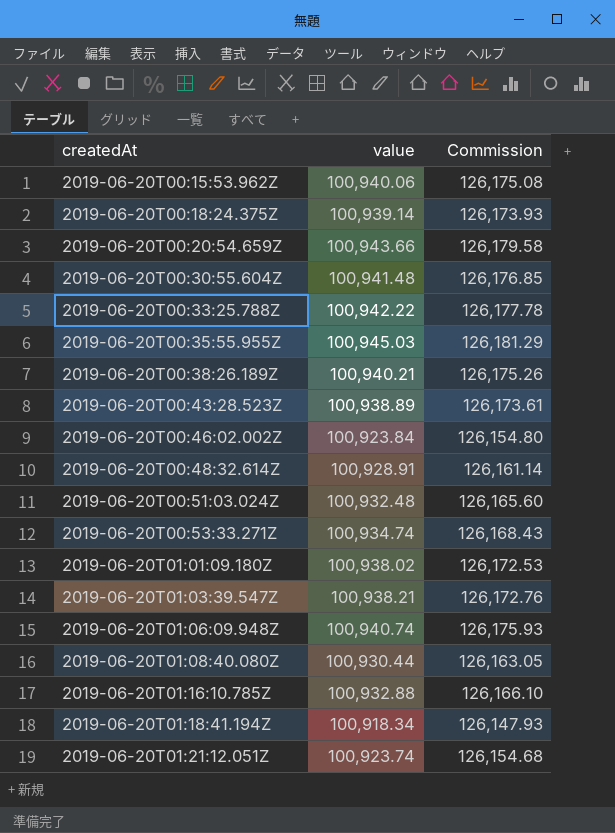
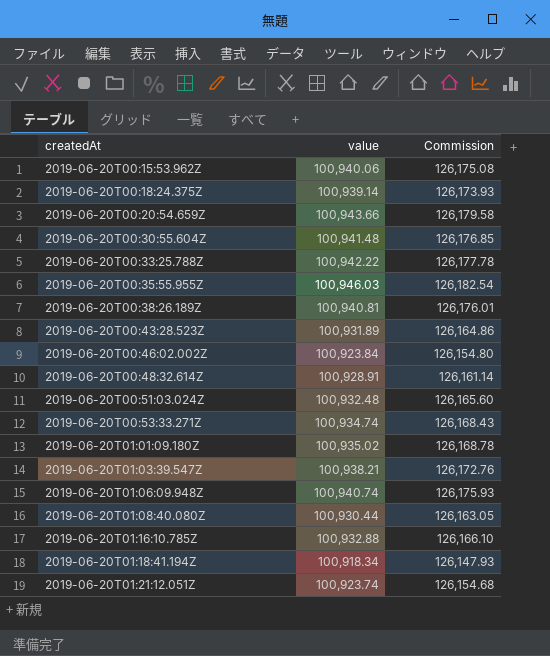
2019-06-20T00:35:55.955Z | value: 100,945.03 -> 100,946.03
2019-06-20T00:35:55.955Z | Commission: 126,181.29 -> 126,182.54
2019-06-20T00:38:26.189Z | value: 100,940.21 -> 100,940.81
2019-06-20T00:38:26.189Z | Commission: 126,175.26 -> 126,176.01
2019-06-20T00:43:28.523Z | value: 100,938.89 -> 100,931.89
2019-06-20T00:43:28.523Z | Commission: 126,173.61 -> 126,164.86
2019-06-20T01:01:09.180Z | value: 100,938.02 -> 100,935.02
2019-06-20T01:01:09.180Z | Commission: 126,172.53 -> 126,168.78

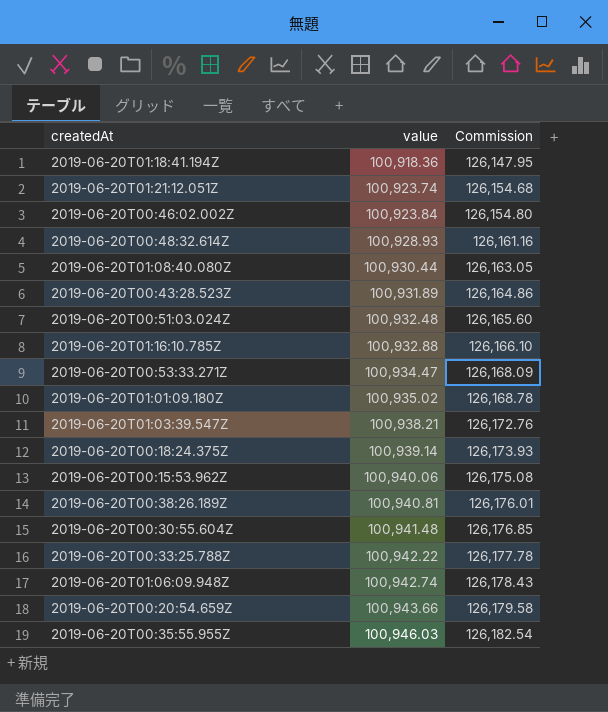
row order: createdAt ascending -> value ascending
2019-06-20T01:18:41.194Z | value: 100,918.34 -> 100,918.36
2019-06-20T01:18:41.194Z | Commission: 126,147.93 -> 126,147.95
2019-06-20T00:48:32.614Z | value: 100,928.91 -> 100,928.93
2019-06-20T00:48:32.614Z | Commission: 126,161.14 -> 126,161.16
2019-06-20T00:53:33.271Z | value: 100,934.74 -> 100,934.47
2019-06-20T00:53:33.271Z | Commission: 126,168.43 -> 126,168.09
2019-06-20T01:06:09.948Z | value: 100,940.74 -> 100,942.74
2019-06-20T01:06:09.948Z | Commission: 126,175.93 -> 126,178.43

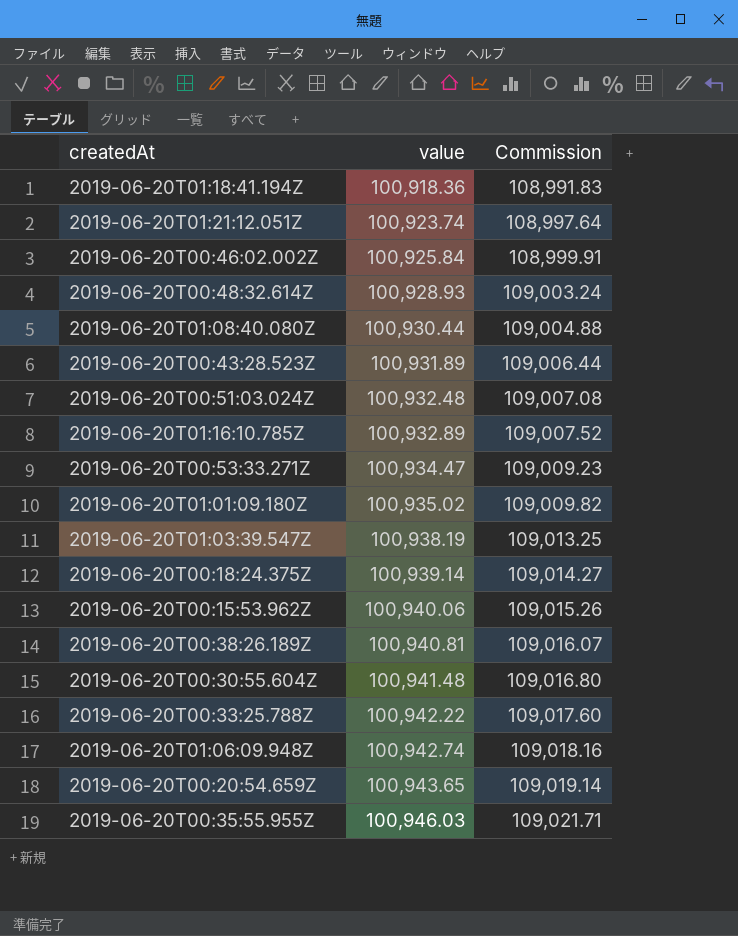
column Commission | formula: [value] * 1.25 -> [value] * 1.08
2019-06-20T00:46:02.002Z | value: 100,923.84 -> 100,925.84
2019-06-20T01:16:10.785Z | value: 100,932.88 -> 100,932.89
2019-06-20T01:03:39.547Z | value: 100,938.21 -> 100,938.19
2019-06-20T00:20:54.659Z | value: 100,943.66 -> 100,943.65

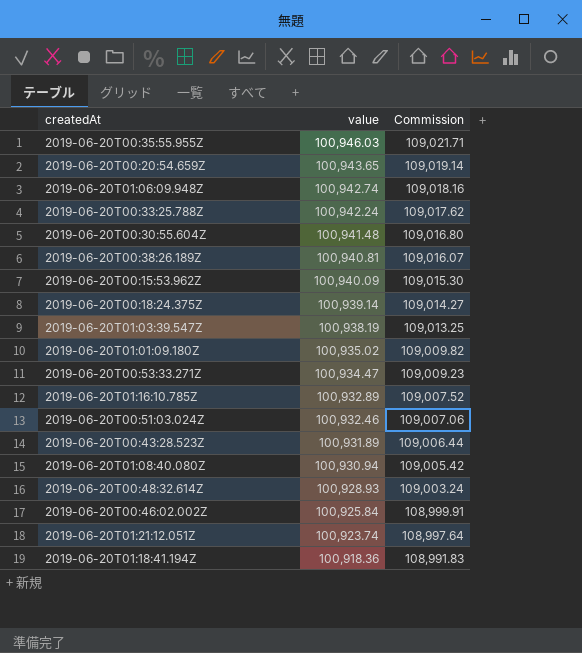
row order: value ascending -> value descending
2019-06-20T00:33:25.788Z | value: 100,942.22 -> 100,942.24
2019-06-20T00:33:25.788Z | Commission: 109,017.60 -> 109,017.62
2019-06-20T00:15:53.962Z | value: 100,940.06 -> 100,940.09
2019-06-20T00:15:53.962Z | Commission: 109,015.26 -> 109,015.30
2019-06-20T00:51:03.024Z | value: 100,932.48 -> 100,932.46
2019-06-20T00:51:03.024Z | Commission: 109,007.08 -> 109,007.06
2019-06-20T01:08:40.080Z | value: 100,930.44 -> 100,930.94
2019-06-20T01:08:40.080Z | Commission: 109,004.88 -> 109,005.42

